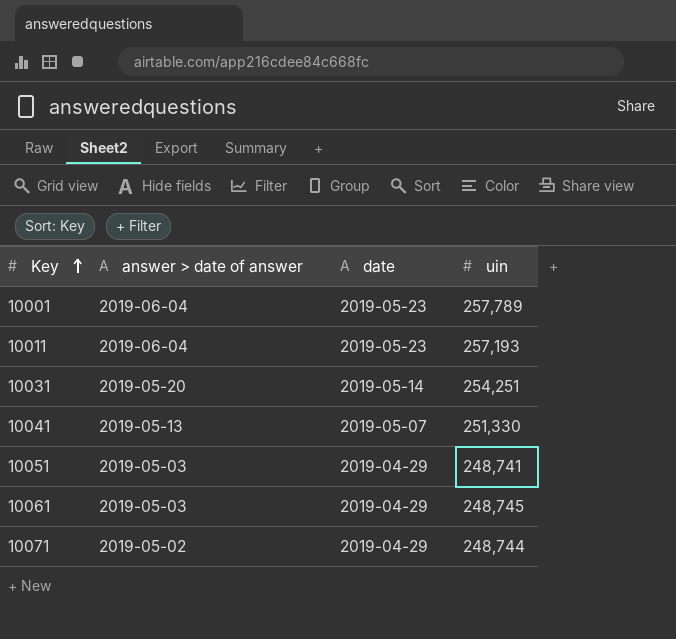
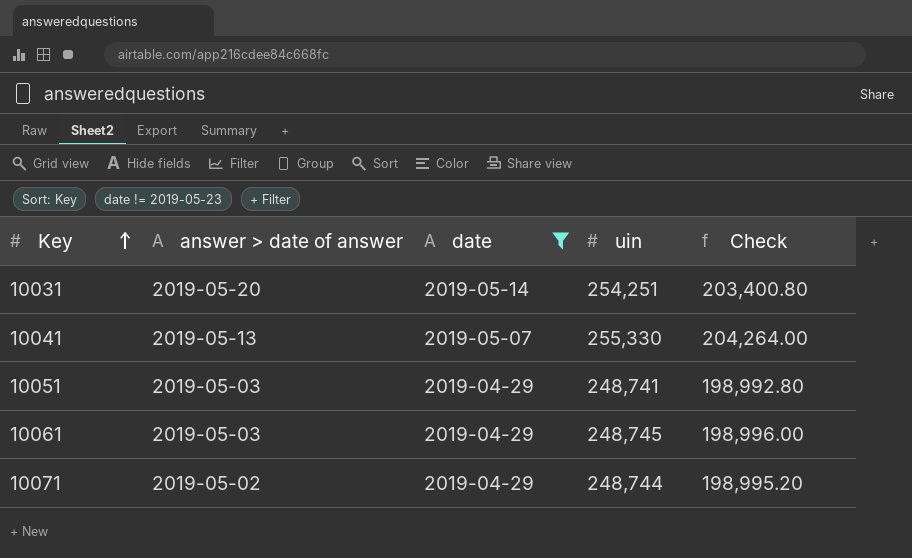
filter: none -> date != 2019-05-23
column Check | formula: none -> [uin] * 0.8
10041 | uin: 251,330 -> 255,330

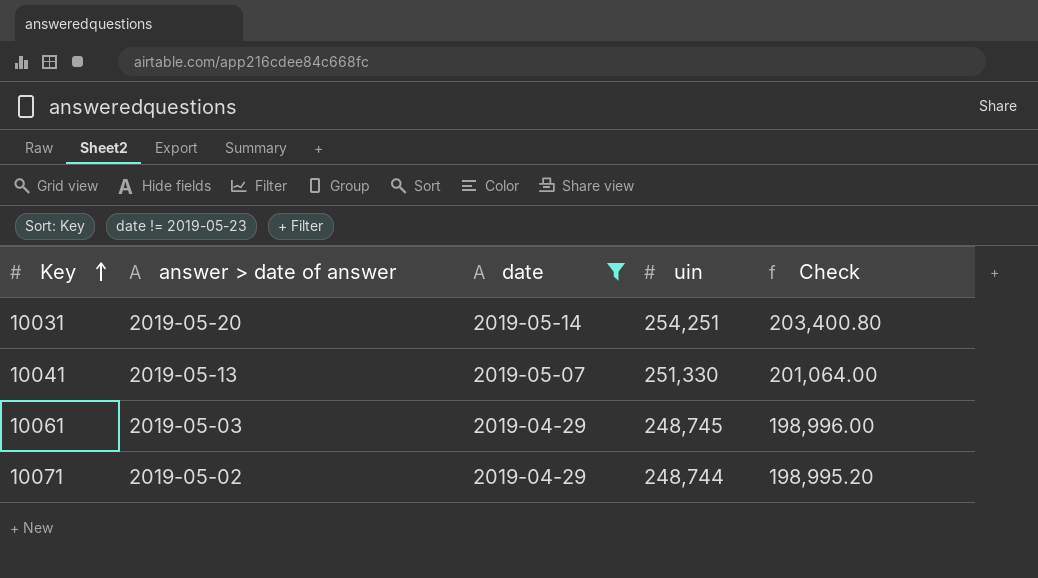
row 10051: 2019-05-03 | 2019-04-29 | 248,741 | 198,992.80 -> none
10041 | uin: 255,330 -> 251,330
10041 | Check: 204,264.00 -> 201,064.00

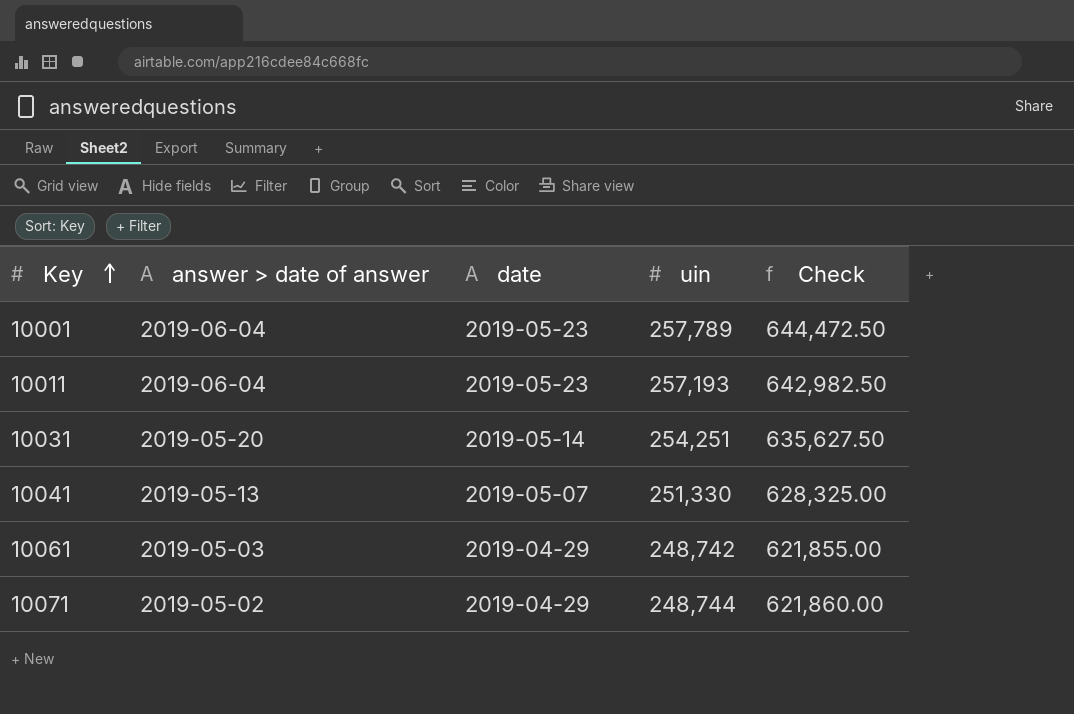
filter: date != 2019-05-23 -> none
column Check | formula: [uin] * 0.8 -> [uin] * 2.5
10061 | uin: 248,745 -> 248,742

